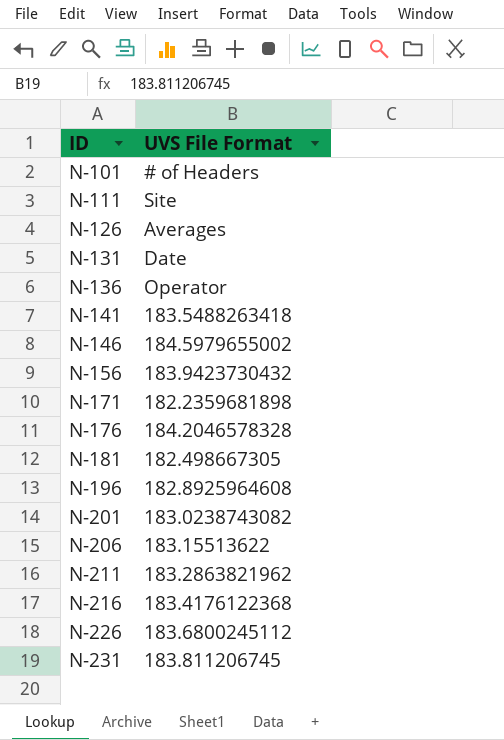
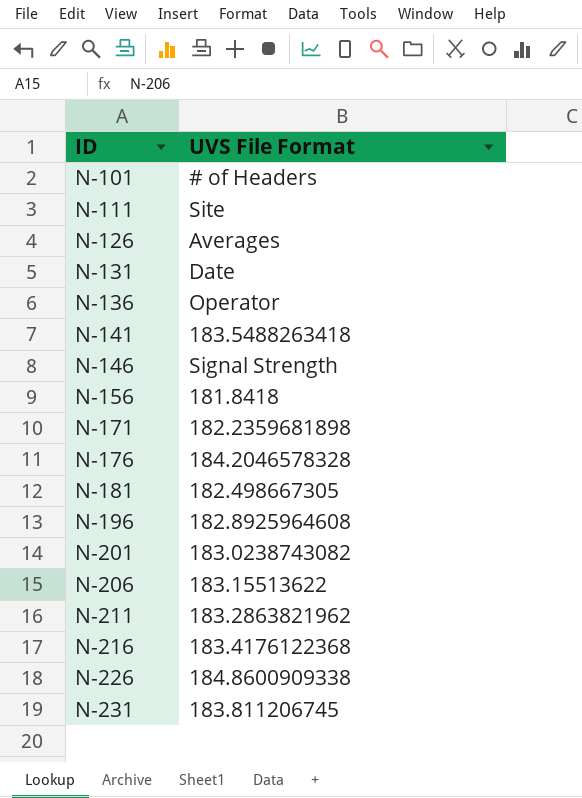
N-146 | UVS File Format: 184.5979655002 -> Signal Strength
N-156 | UVS File Format: 183.9423730432 -> 181.8418
N-226 | UVS File Format: 183.6800245112 -> 184.8600909338

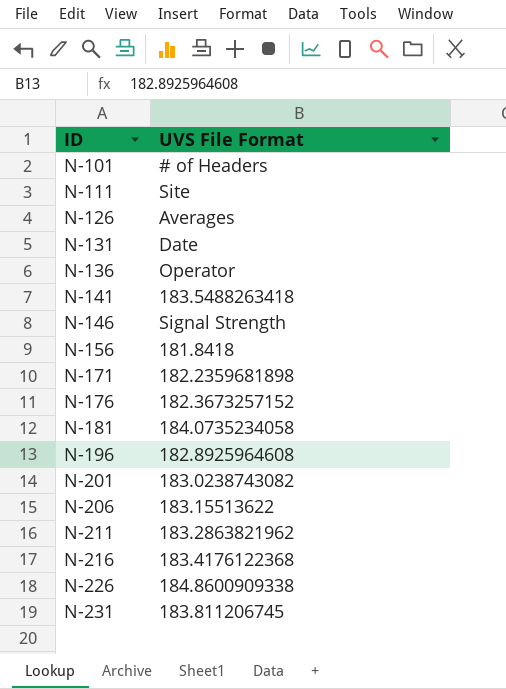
N-176 | UVS File Format: 184.2046578328 -> 182.3673257152
N-181 | UVS File Format: 182.498667305 -> 184.0735234058

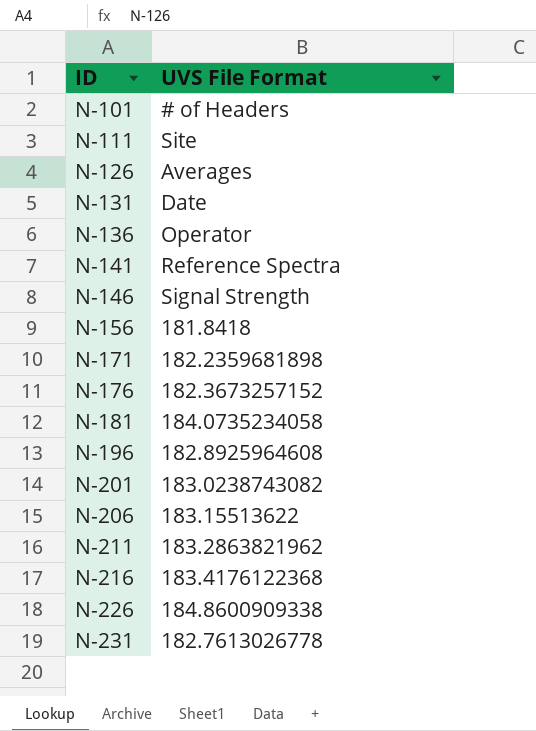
N-141 | UVS File Format: 183.5488263418 -> Reference Spectra
N-231 | UVS File Format: 183.811206745 -> 182.7613026778

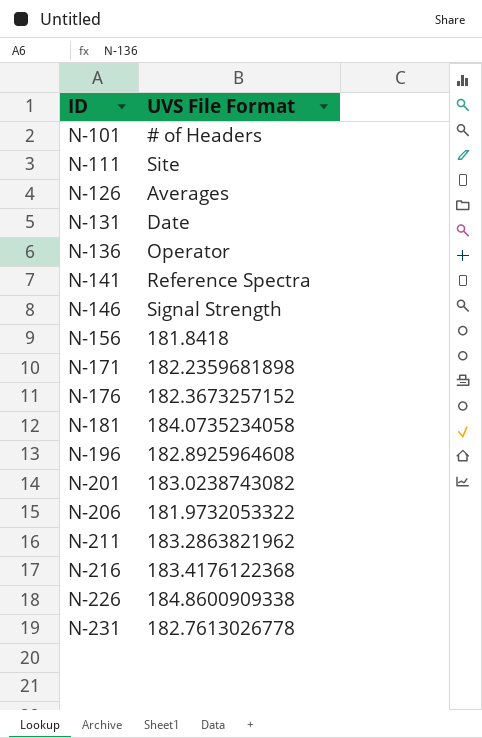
N-206 | UVS File Format: 183.15513622 -> 181.9732053322

